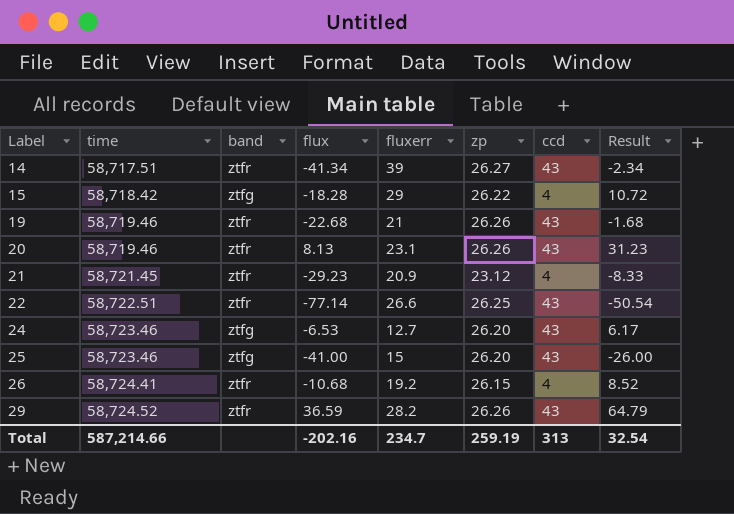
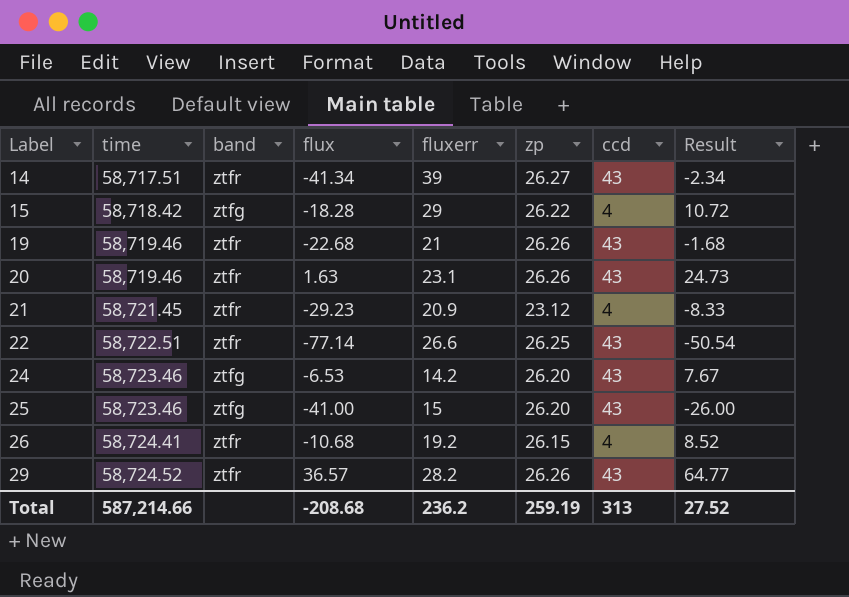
20 | flux: 8.13 -> 1.63
20 | Result: 31.23 -> 24.73
24 | fluxerr: 12.7 -> 14.2
24 | Result: 6.17 -> 7.67
29 | flux: 36.59 -> 36.57
29 | Result: 64.79 -> 64.77
Total | flux: -202.16 -> -208.68
Total | fluxerr: 234.7 -> 236.2
Total | Result: 32.54 -> 27.52

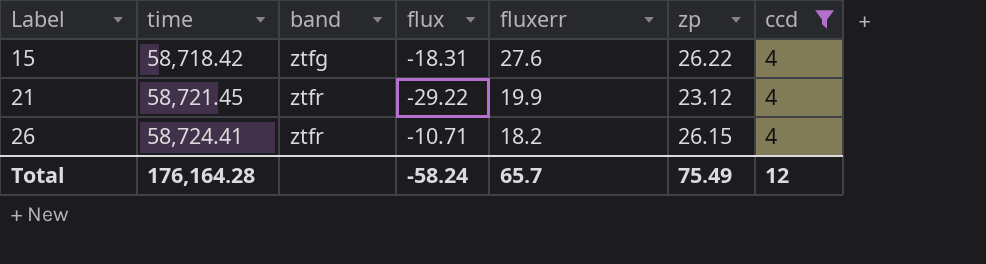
filter: none -> ccd = 4
column Result | formula: [flux] + [fluxerr] -> none
15 | flux: -18.28 -> -18.31
15 | fluxerr: 29 -> 27.6
21 | flux: -29.23 -> -29.22
21 | fluxerr: 20.9 -> 19.9
26 | flux: -10.68 -> -10.71
26 | fluxerr: 19.2 -> 18.2
Total | time: 587,214.66 -> 176,164.28
Total | flux: -208.68 -> -58.24
Total | fluxerr: 236.2 -> 65.7
Total | zp: 259.19 -> 75.49
Total | ccd: 313 -> 12

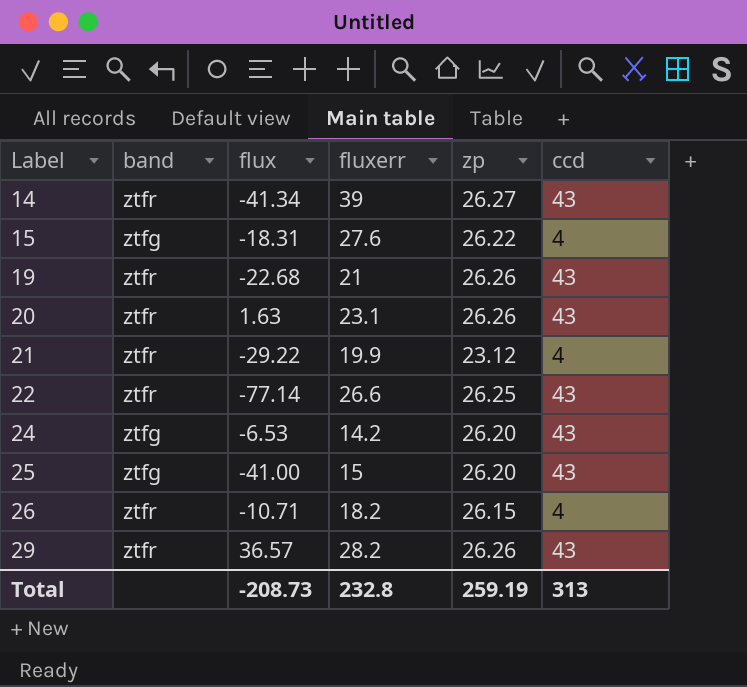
filter: ccd = 4 -> none
column time | position: 2 -> none
Total | flux: -58.24 -> -208.73
Total | fluxerr: 65.7 -> 232.8
Total | zp: 75.49 -> 259.19
Total | ccd: 12 -> 313

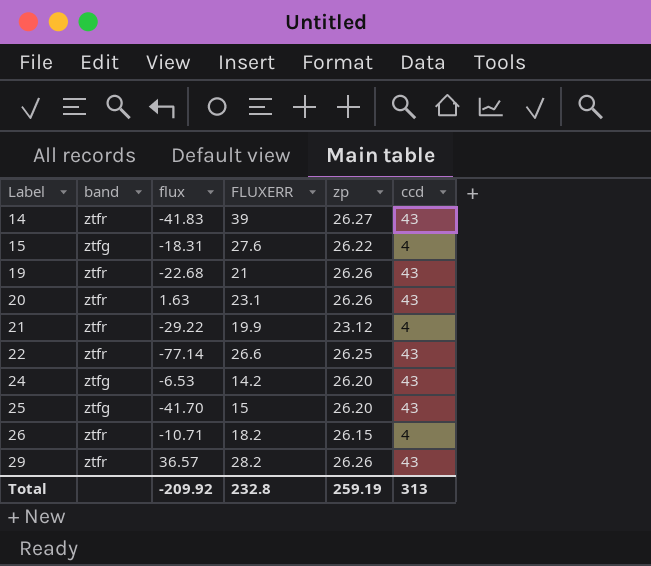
column name: fluxerr -> FLUXERR
14 | flux: -41.34 -> -41.83
25 | flux: -41.00 -> -41.70
Total | flux: -208.73 -> -209.92

